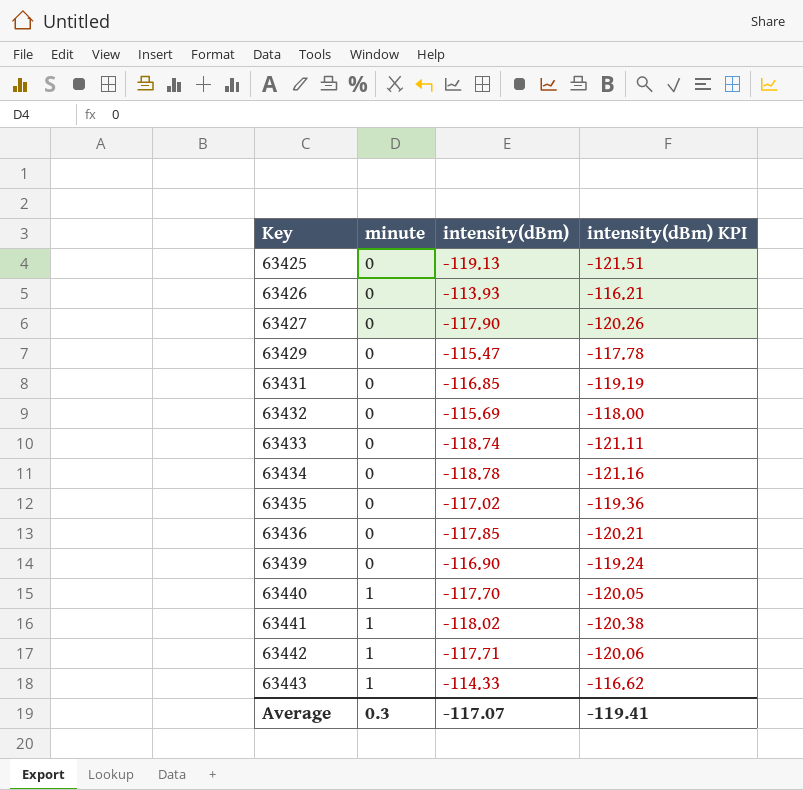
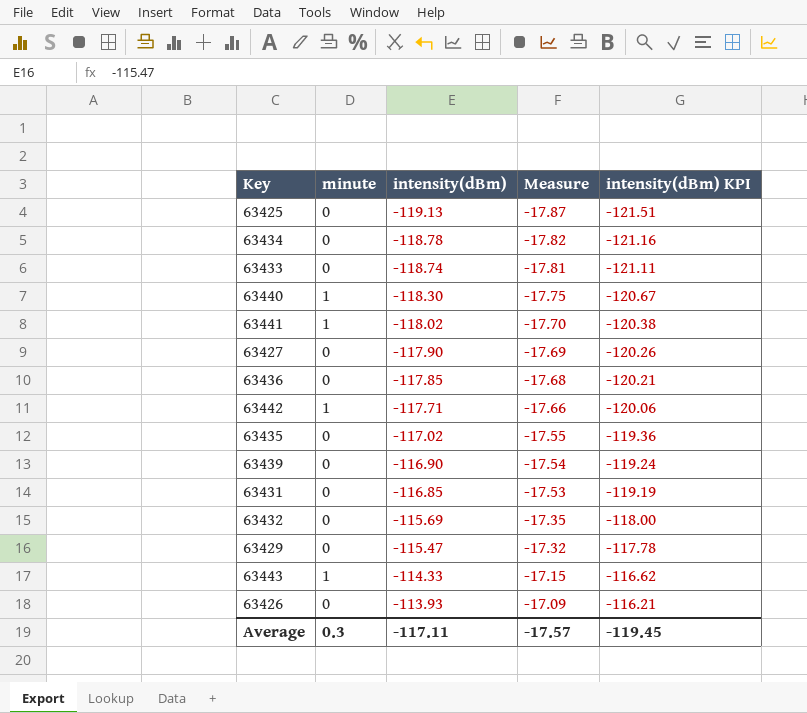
row order: Key ascending -> intensity(dBm) ascending
column Measure | formula: none -> [intensity(dBm)] * 0.15
63440 | intensity(dBm): -117.70 -> -118.30
63440 | intensity(dBm) KPI: -120.05 -> -120.67
Average | intensity(dBm): -117.07 -> -117.11
Average | intensity(dBm) KPI: -119.41 -> -119.45

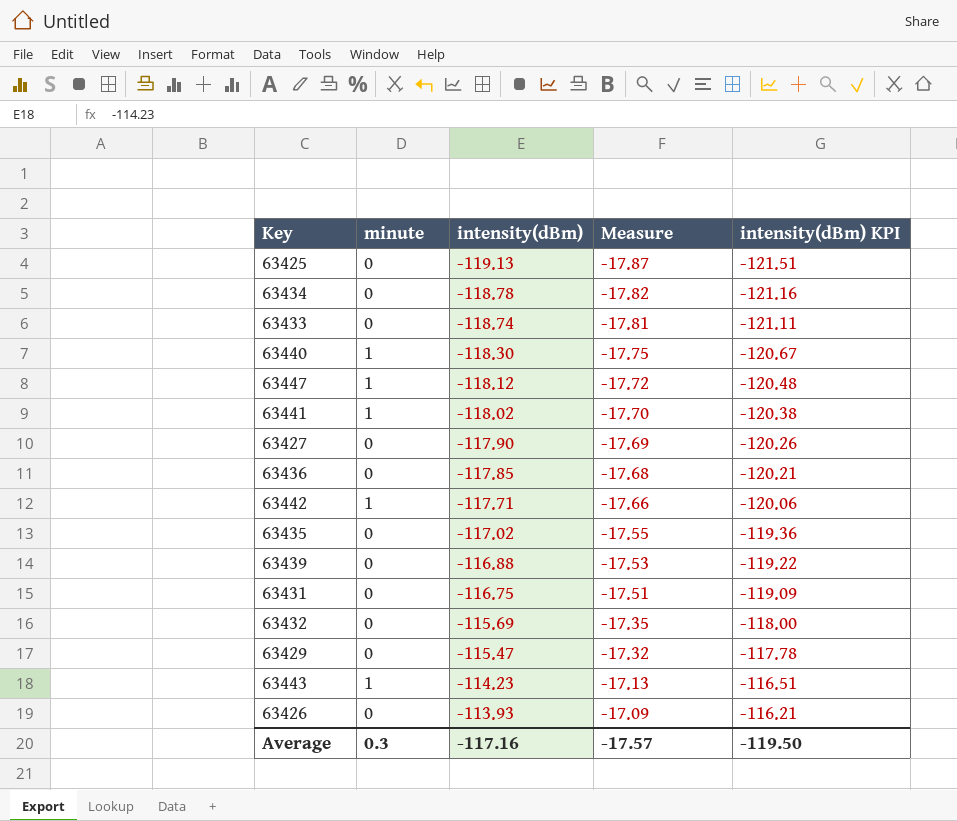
row 63447: none -> 1 | -118.12 | -17.72 | -120.48
63439 | intensity(dBm): -116.90 -> -116.88
63439 | Measure: -17.54 -> -17.53
63439 | intensity(dBm) KPI: -119.24 -> -119.22
63431 | intensity(dBm): -116.85 -> -116.75
63431 | Measure: -17.53 -> -17.51
63431 | intensity(dBm) KPI: -119.19 -> -119.09
63443 | intensity(dBm): -114.33 -> -114.23
63443 | Measure: -17.15 -> -17.13
63443 | intensity(dBm) KPI: -116.62 -> -116.51
Average | intensity(dBm): -117.11 -> -117.16
Average | intensity(dBm) KPI: -119.45 -> -119.50

